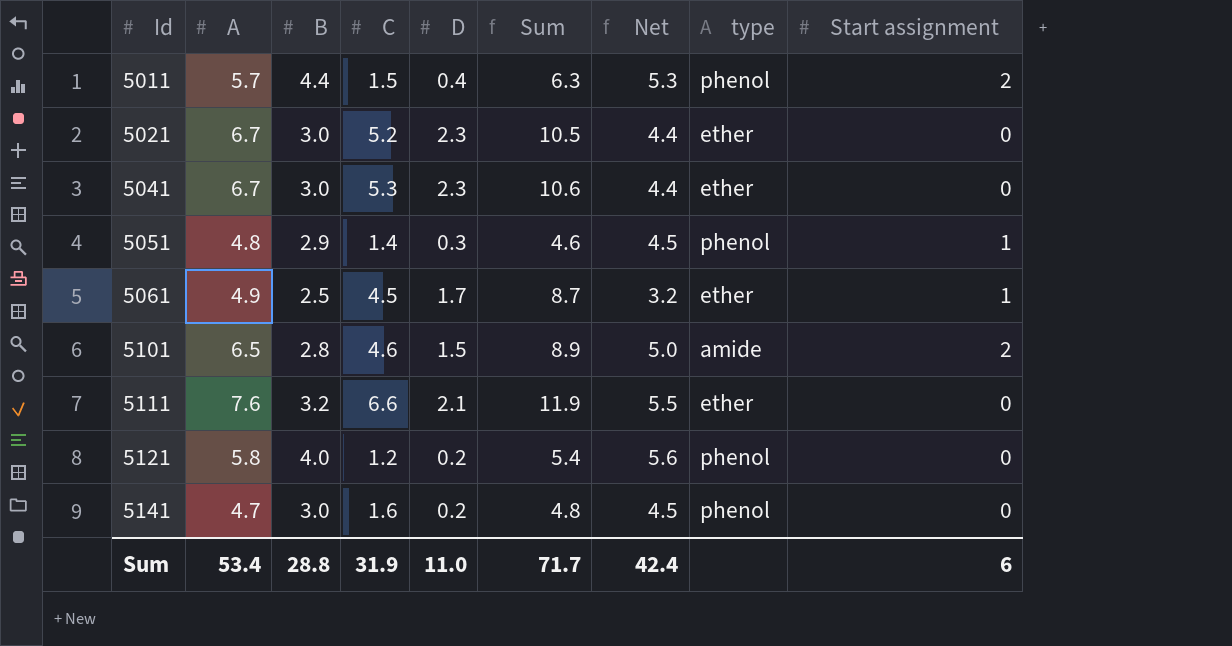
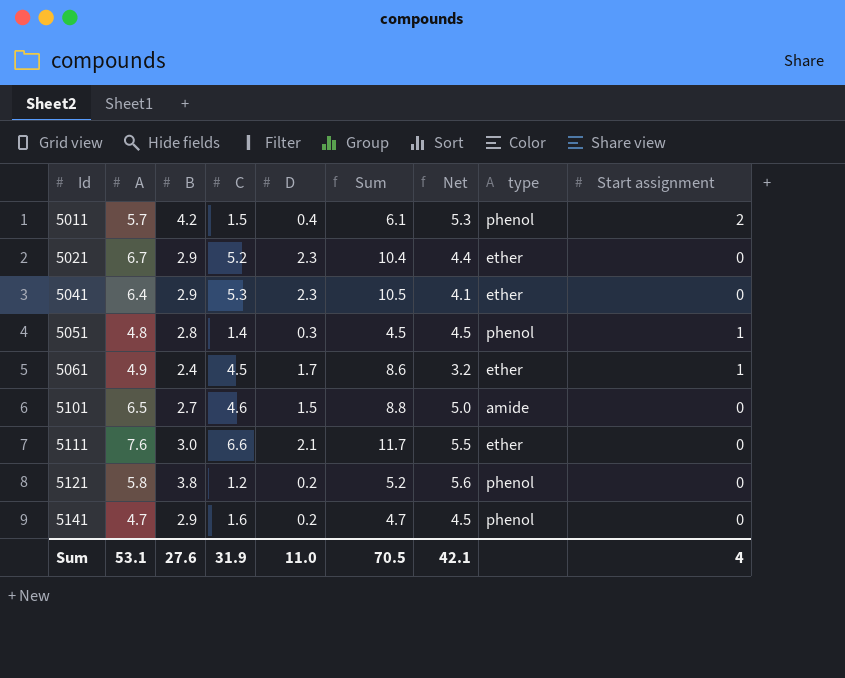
5011 | B: 4.4 -> 4.2
5011 | Sum: 6.3 -> 6.1
5021 | B: 3.0 -> 2.9
5021 | Sum: 10.5 -> 10.4
5041 | A: 6.7 -> 6.4
5041 | B: 3.0 -> 2.9
5041 | Sum: 10.6 -> 10.5
5041 | Net: 4.4 -> 4.1
5051 | B: 2.9 -> 2.8
5051 | Sum: 4.6 -> 4.5
5061 | B: 2.5 -> 2.4
5061 | Sum: 8.7 -> 8.6
5101 | B: 2.8 -> 2.7
5101 | Sum: 8.9 -> 8.8
5101 | Start assignment: 2 -> 0
5111 | B: 3.2 -> 3.0
5111 | Sum: 11.9 -> 11.7
5121 | B: 4.0 -> 3.8
5121 | Sum: 5.4 -> 5.2
5141 | B: 3.0 -> 2.9
5141 | Sum: 4.8 -> 4.7
Sum | A: 53.4 -> 53.1
Sum | B: 28.8 -> 27.6
Sum | Sum: 71.7 -> 70.5
Sum | Net: 42.4 -> 42.1
Sum | Start assignment: 6 -> 4

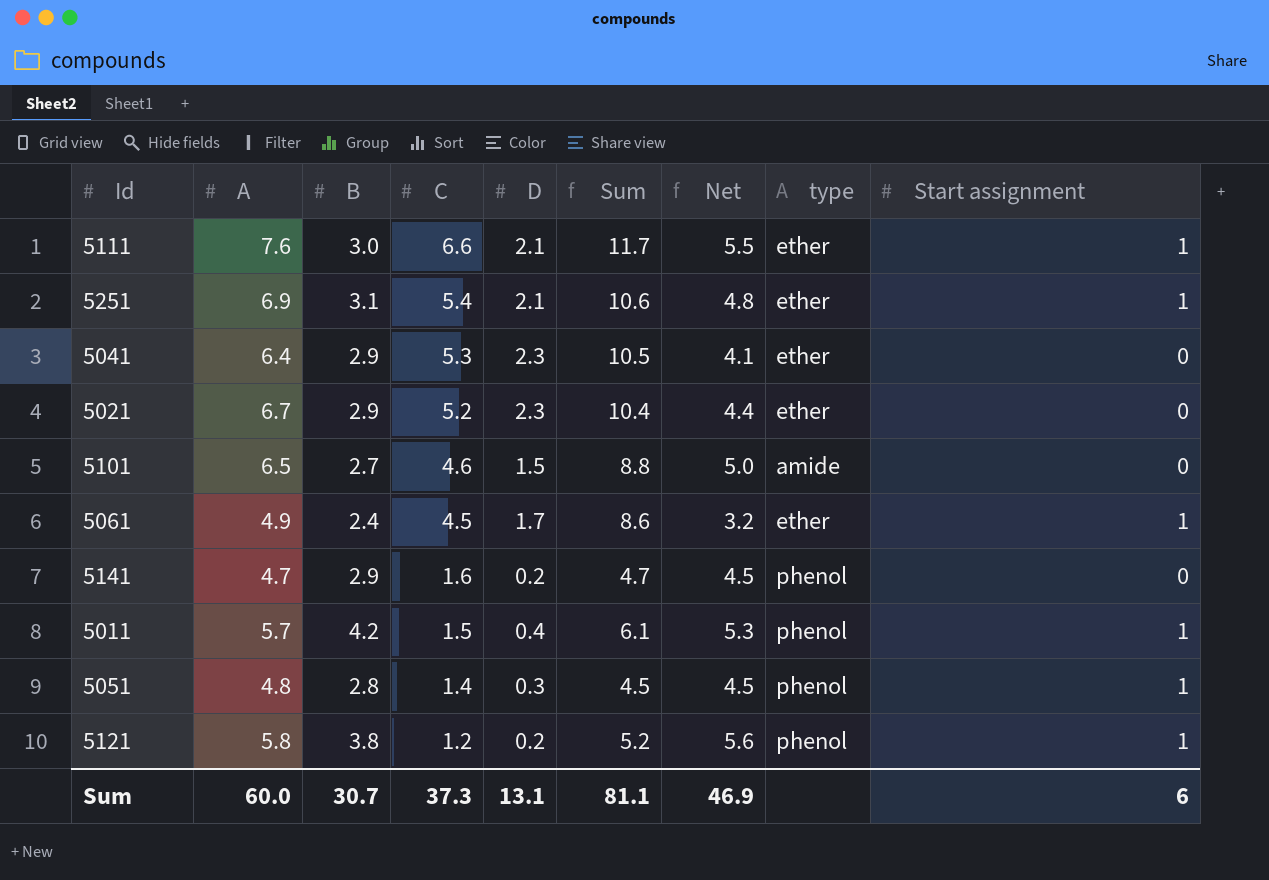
row order: Id ascending -> C descending
5111 | Start assignment: 0 -> 1
row 5251: none -> 6.9 | 3.1 | 5.4 | 2.1 | 10.6 | 4.8 | ether | 1
5011 | Start assignment: 2 -> 1
5121 | Start assignment: 0 -> 1
Sum | A: 53.1 -> 60.0
Sum | B: 27.6 -> 30.7
Sum | C: 31.9 -> 37.3
Sum | D: 11.0 -> 13.1
Sum | Sum: 70.5 -> 81.1
Sum | Net: 42.1 -> 46.9
Sum | Start assignment: 4 -> 6

